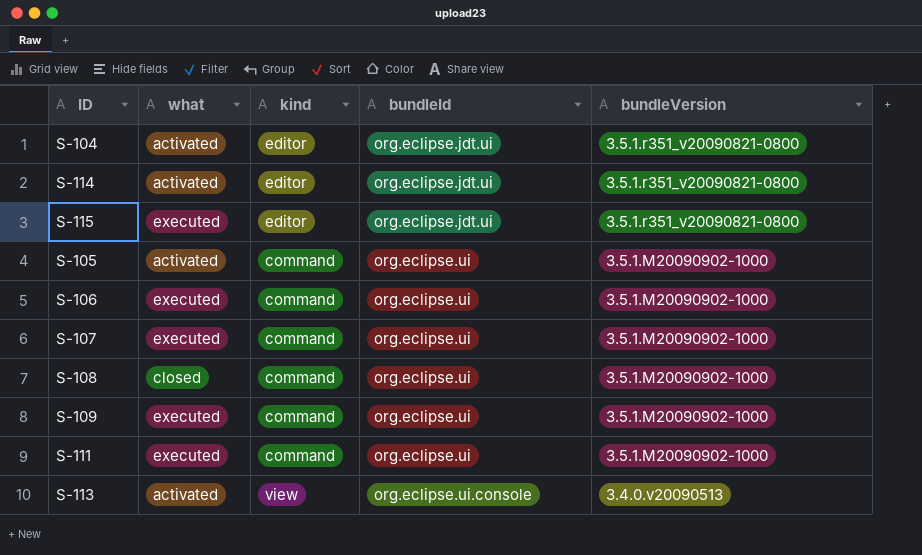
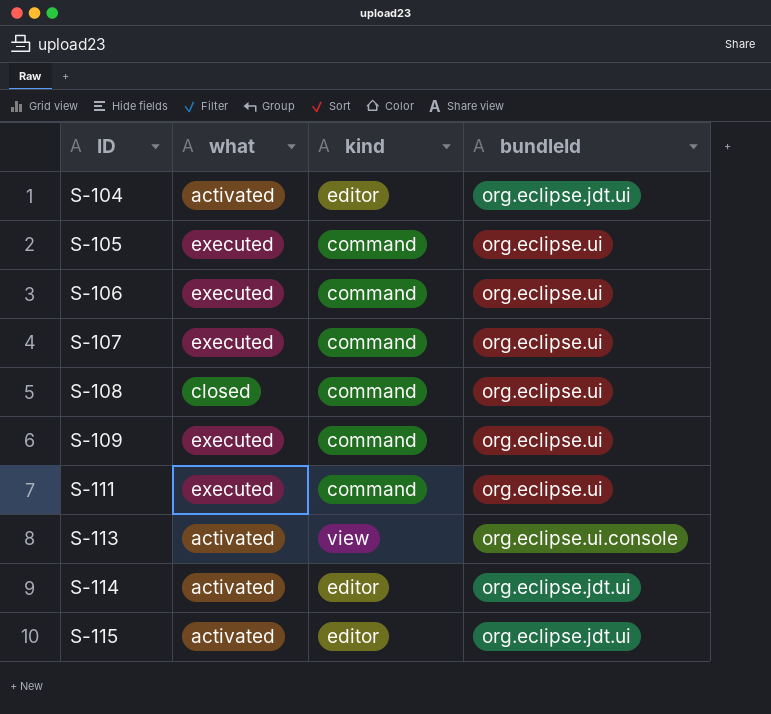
row order: bundleId ascending -> ID ascending
column bundleVersion | position: 5 -> none
S-105 | what: activated -> executed
S-115 | what: executed -> activated

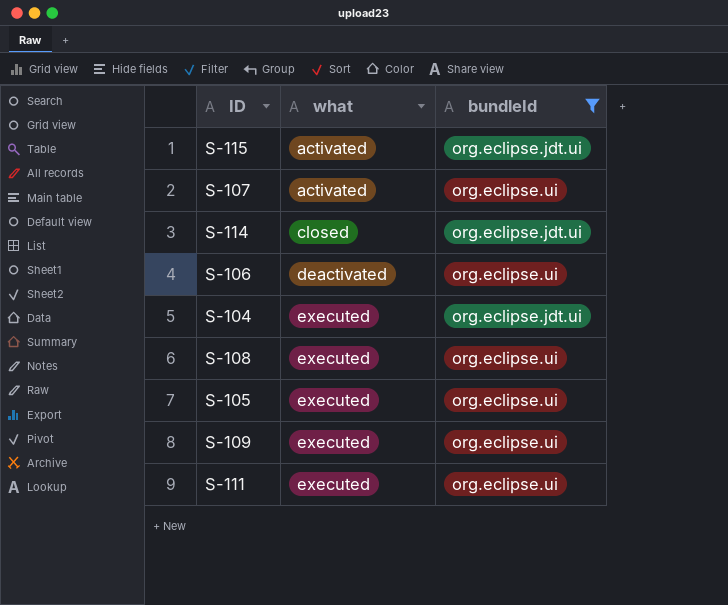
filter: none -> bundleId != org.eclipse.ui.console
row order: ID ascending -> what ascending
column kind | position: 3 -> none
S-107 | what: executed -> activated
S-114 | what: activated -> closed
S-106 | what: executed -> deactivated
S-104 | what: activated -> executed
S-108 | what: closed -> executed

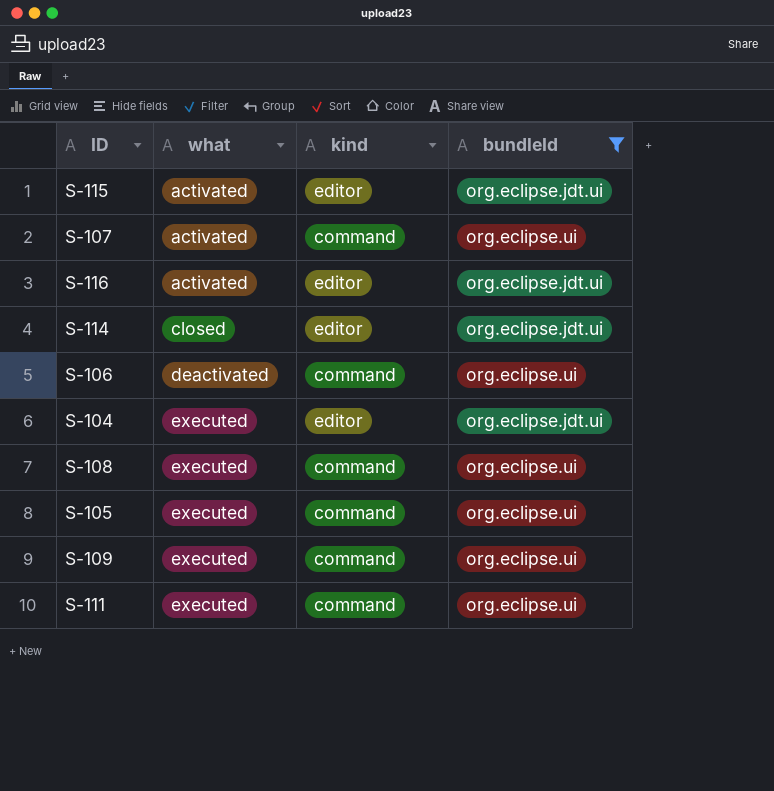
column kind | position: none -> 3
row S-116: none -> activated | editor | org.eclipse.jdt.ui

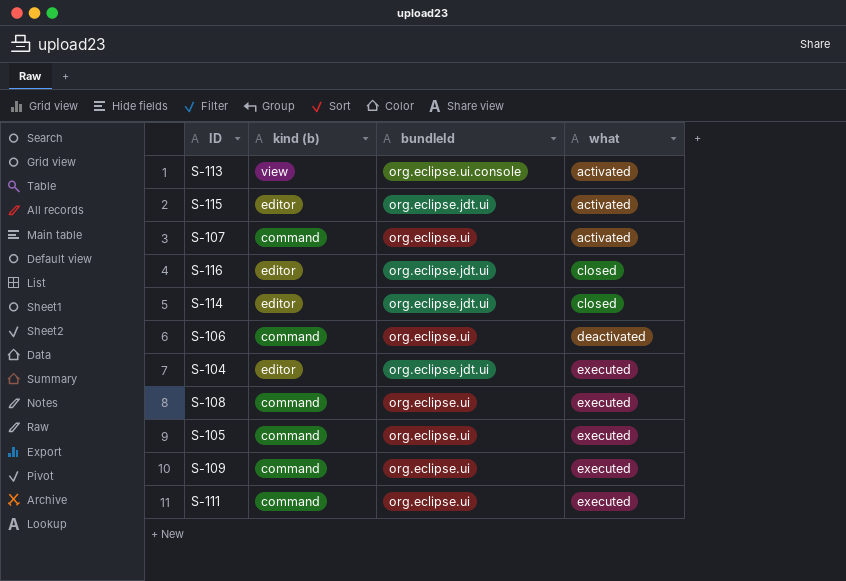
filter: bundleId != org.eclipse.ui.console -> none
column name: kind -> kind (b)
column what | position: 2 -> 4
S-116 | what: activated -> closed

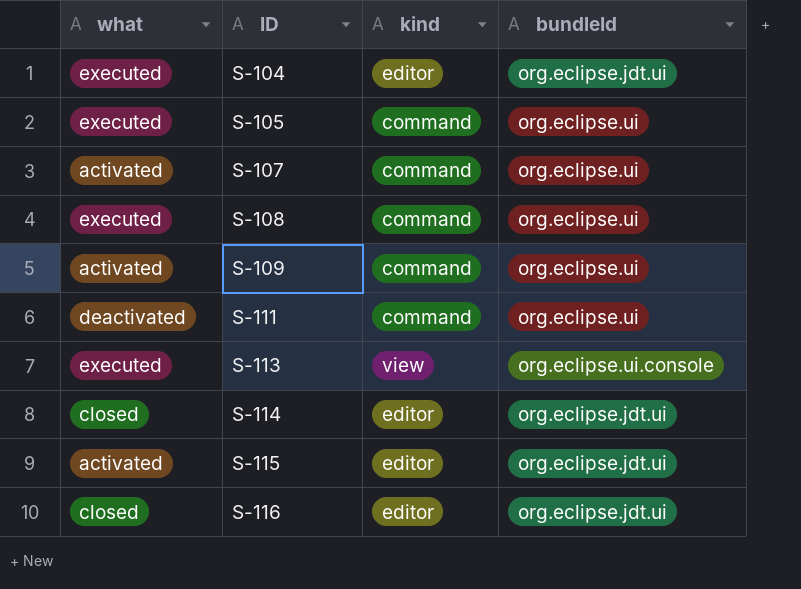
row order: what ascending -> ID ascending
column what | position: 4 -> 1
column name: kind (b) -> kind
row S-106: command | org.eclipse.ui | deactivated -> none
S-109 | what: executed -> activated
S-111 | what: executed -> deactivated
S-113 | what: activated -> executed

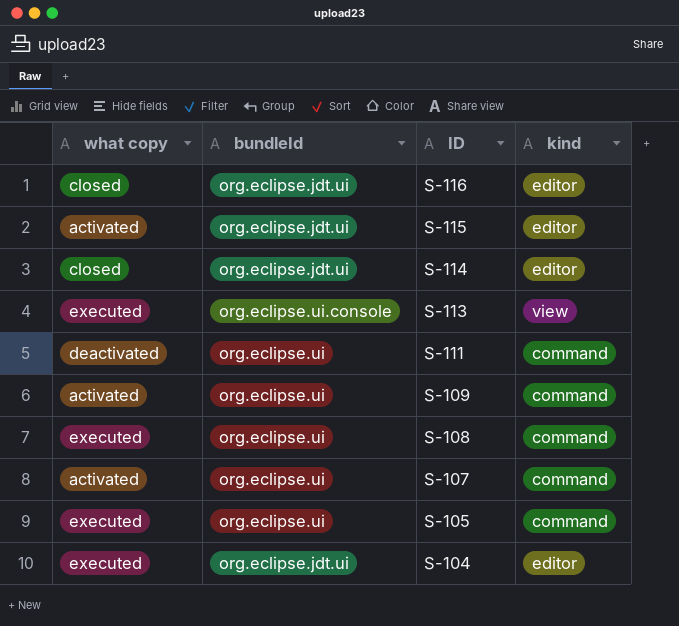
row order: ID ascending -> ID descending
column name: what -> what copy
column bundleId | position: 4 -> 2

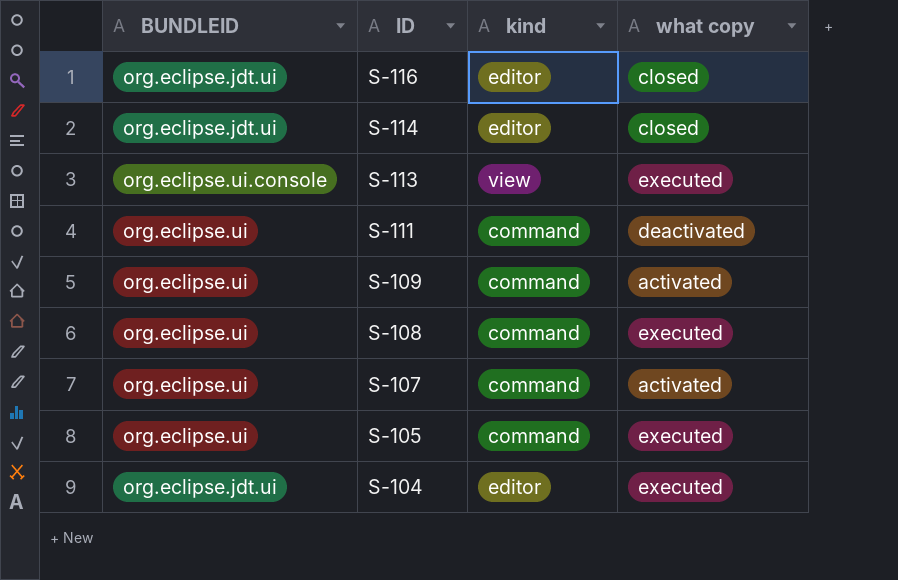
column name: bundleId -> BUNDLEID
column what copy | position: 1 -> 4
row S-115: activated | org.eclipse.jdt.ui | editor -> none

